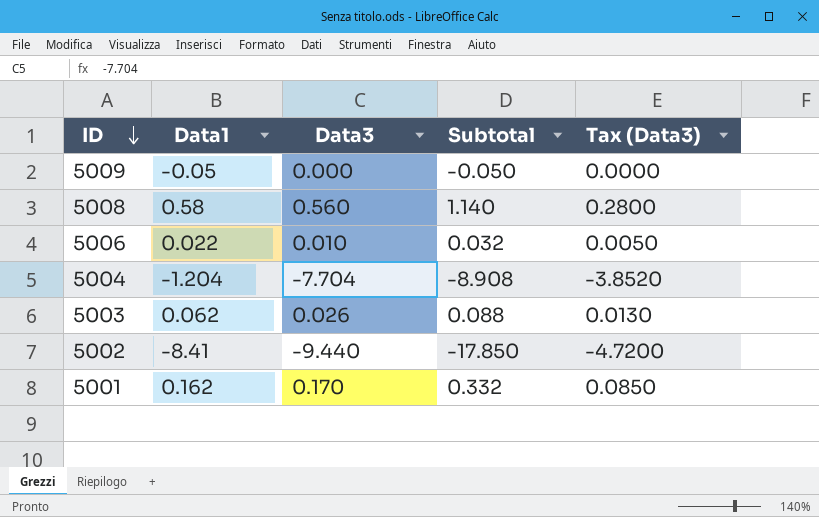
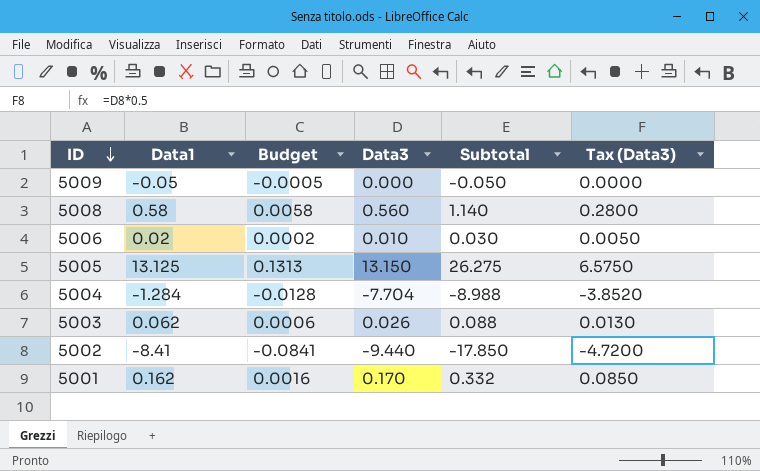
column Budget | formula: none -> [Data1] * 0.01
5006 | Data1: 0.022 -> 0.02
5006 | Subtotal: 0.032 -> 0.030
row 5005: none -> 13.125 | 0.1313 | 13.150 | 26.275 | 6.5750
5004 | Data1: -1.204 -> -1.284
5004 | Subtotal: -8.908 -> -8.988

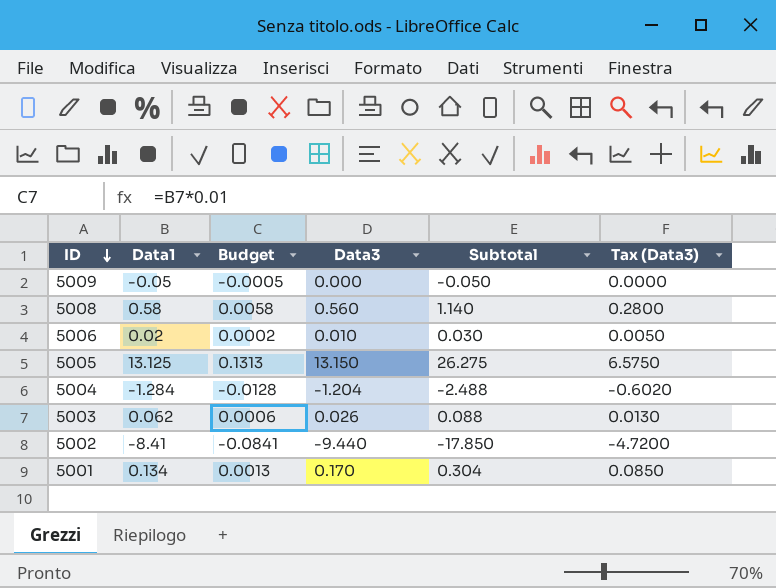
5004 | Data3: -7.704 -> -1.204
5004 | Subtotal: -8.988 -> -2.488
5004 | Tax (Data3): -3.8520 -> -0.6020
5001 | Data1: 0.162 -> 0.134
5001 | Budget: 0.0016 -> 0.0013
5001 | Subtotal: 0.332 -> 0.304

